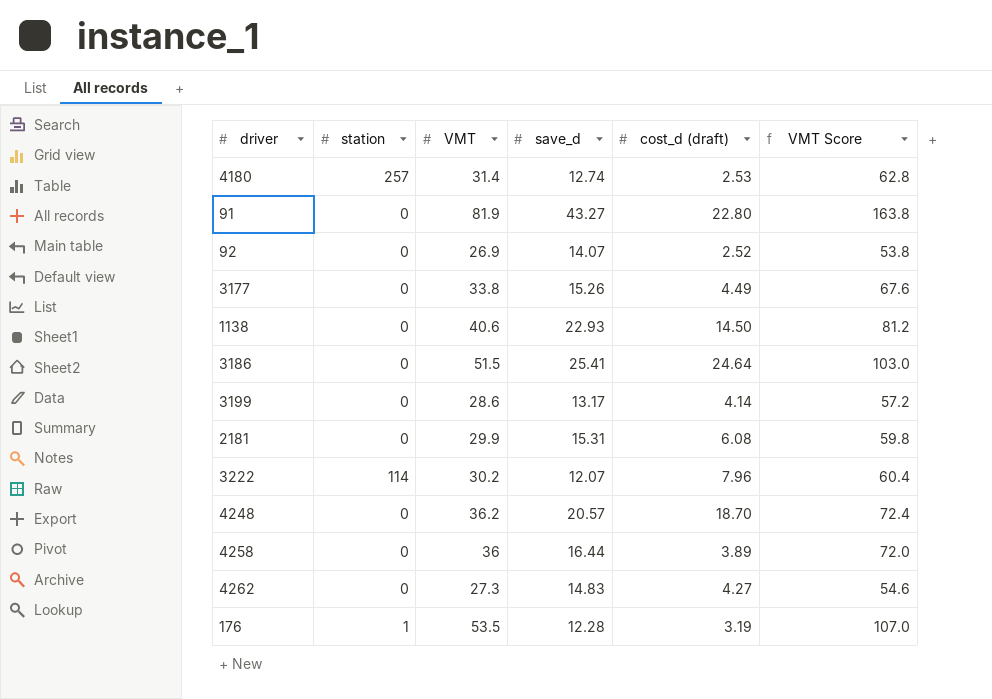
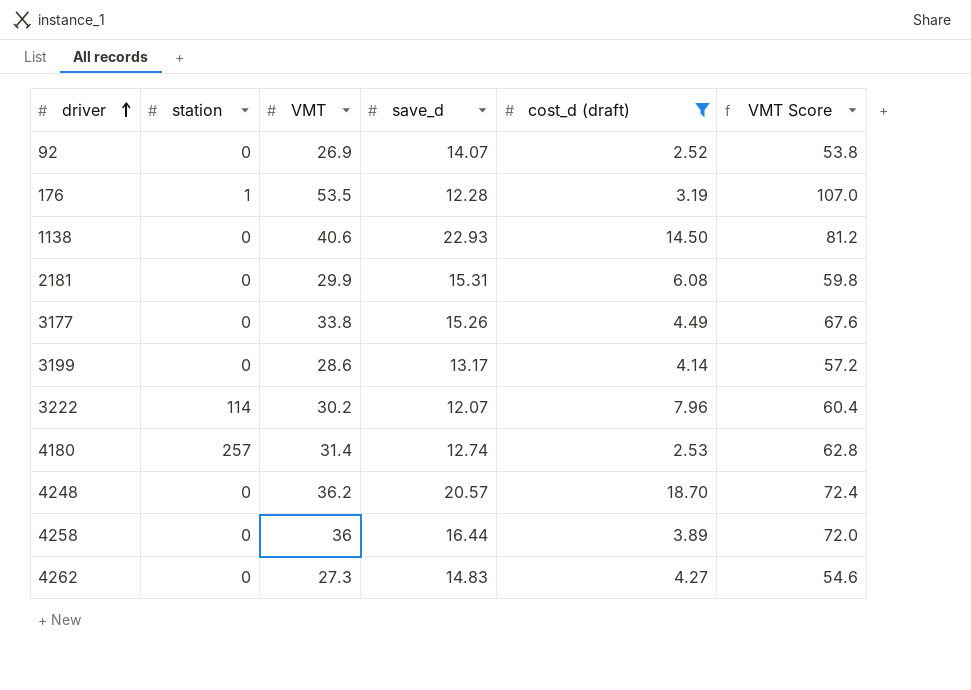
filter: none -> cost_d (draft) <= 18.70
row order: none -> driver ascending

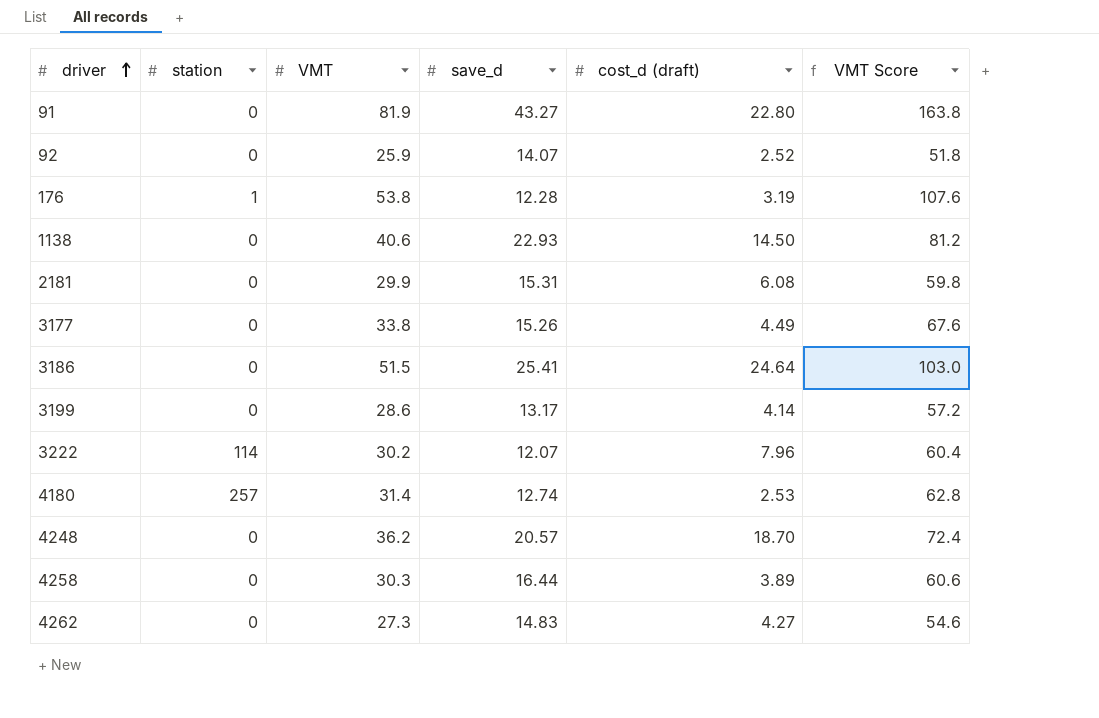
filter: cost_d (draft) <= 18.70 -> none
92 | VMT: 26.9 -> 25.9
92 | VMT Score: 53.8 -> 51.8
176 | VMT: 53.5 -> 53.8
176 | VMT Score: 107.0 -> 107.6
4258 | VMT: 36 -> 30.3
4258 | VMT Score: 72.0 -> 60.6

